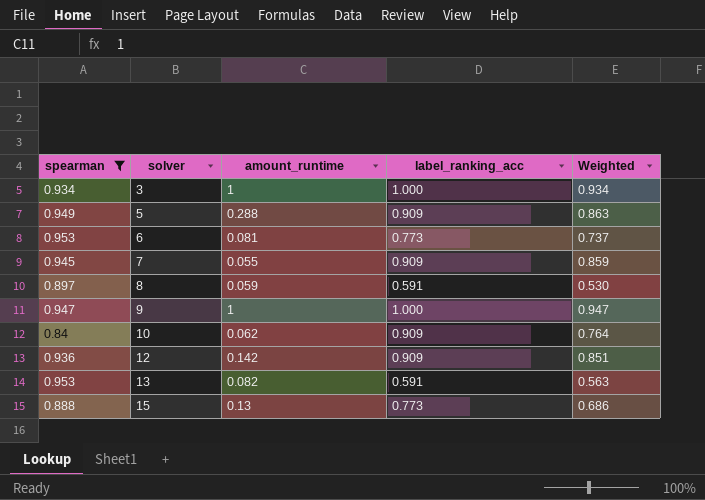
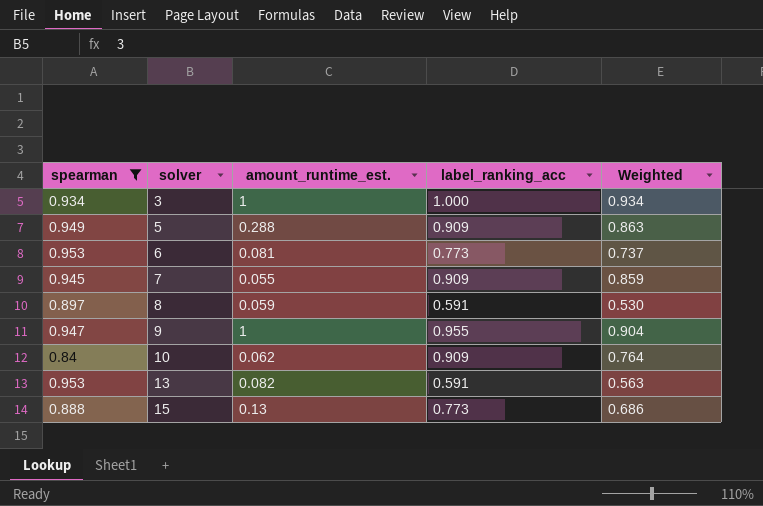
column name: amount_runtime -> amount_runtime_est.
row 12: 0.936 | 0.142 | 0.909 | 0.851 -> none
9 | label_ranking_acc: 1.000 -> 0.955
9 | Weighted: 0.947 -> 0.904

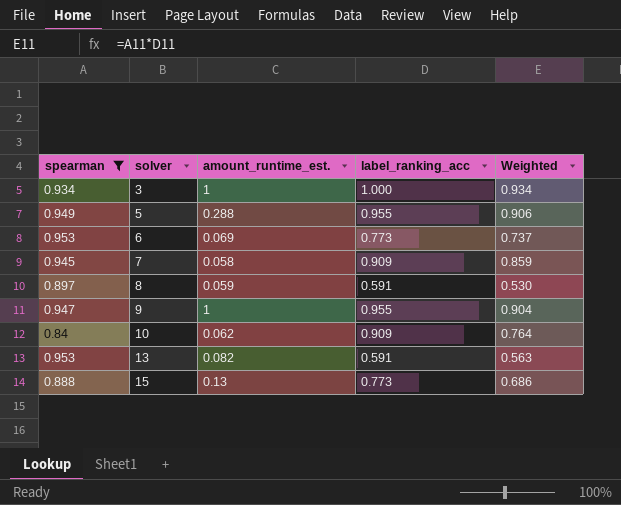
5 | label_ranking_acc: 0.909 -> 0.955
5 | Weighted: 0.863 -> 0.906
6 | amount_runtime_est.: 0.081 -> 0.069
7 | amount_runtime_est.: 0.055 -> 0.058

